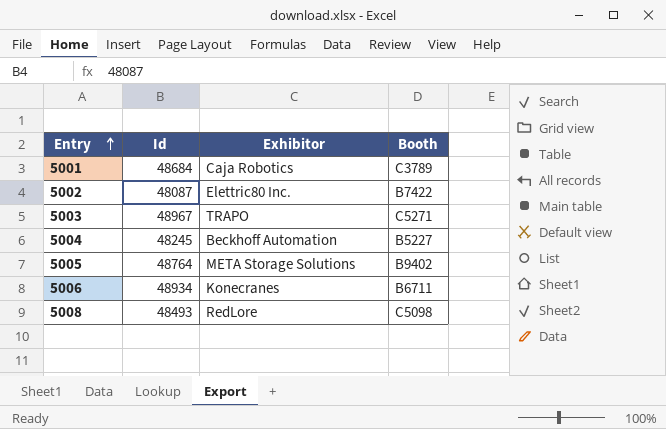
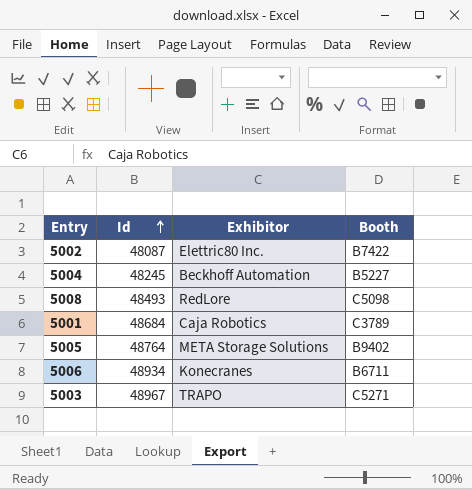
row order: Entry ascending -> Id ascending

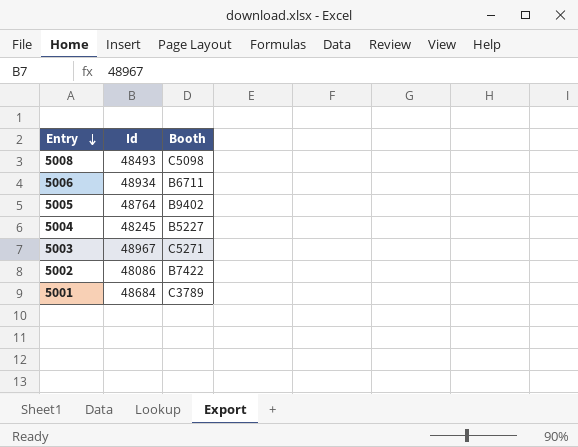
row order: Id ascending -> Entry descending
column Exhibitor | position: 3 -> none
5002 | Id: 48087 -> 48086

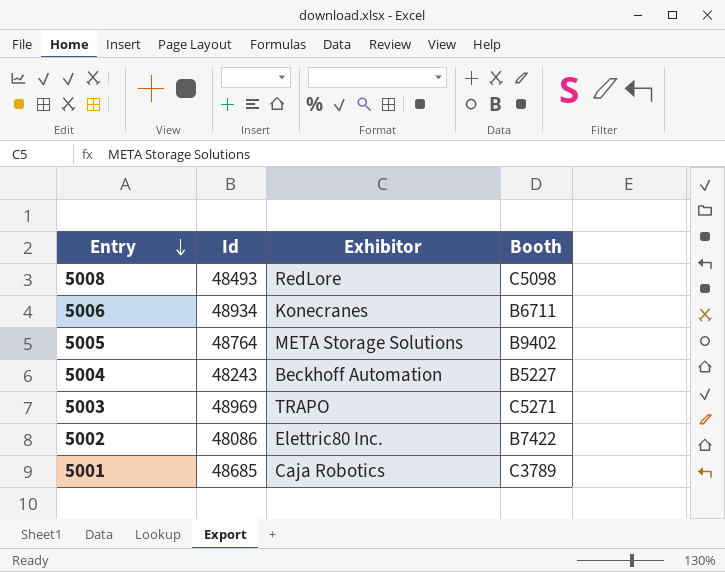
column Exhibitor | position: none -> 3
5004 | Id: 48245 -> 48243
5003 | Id: 48967 -> 48969
5001 | Id: 48684 -> 48685

